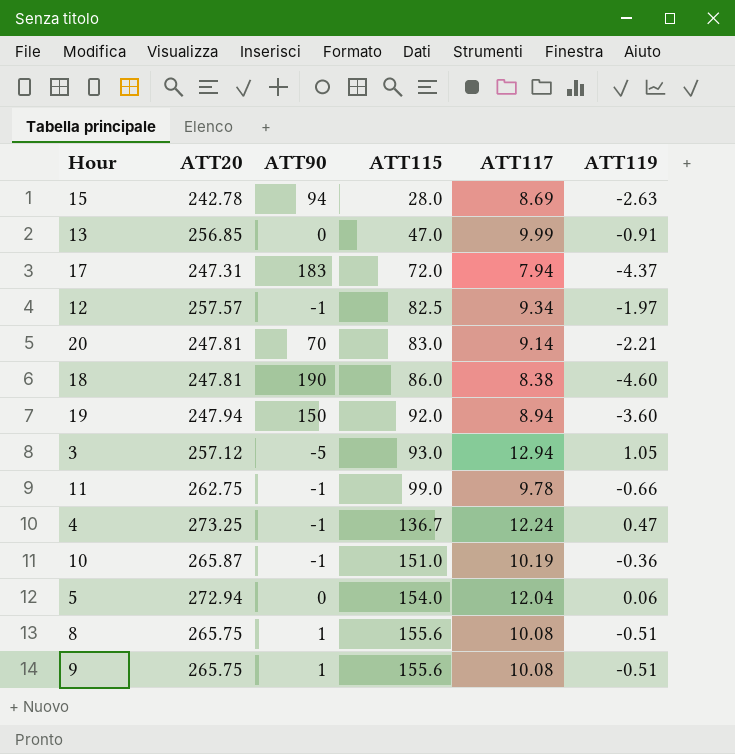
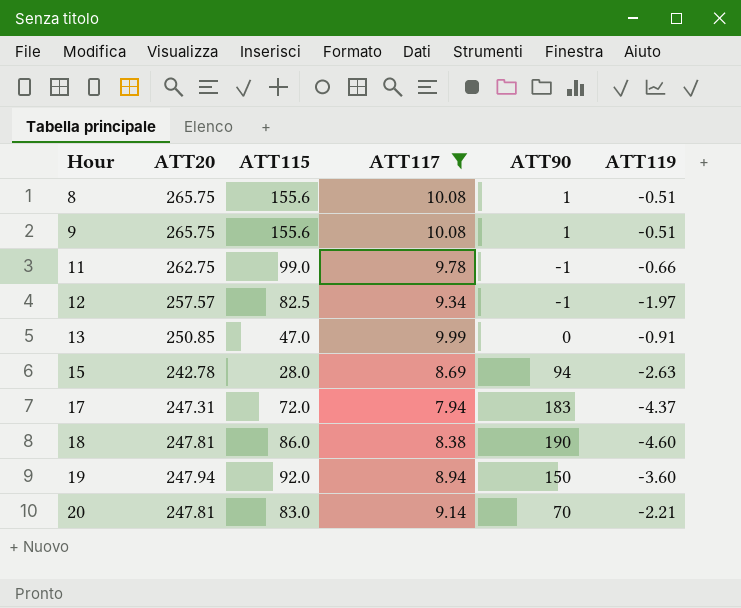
filter: none -> ATT117 <= 10.08
row order: ATT115 ascending -> Hour ascending
column ATT90 | position: 3 -> 5
13 | ATT20: 256.85 -> 250.85

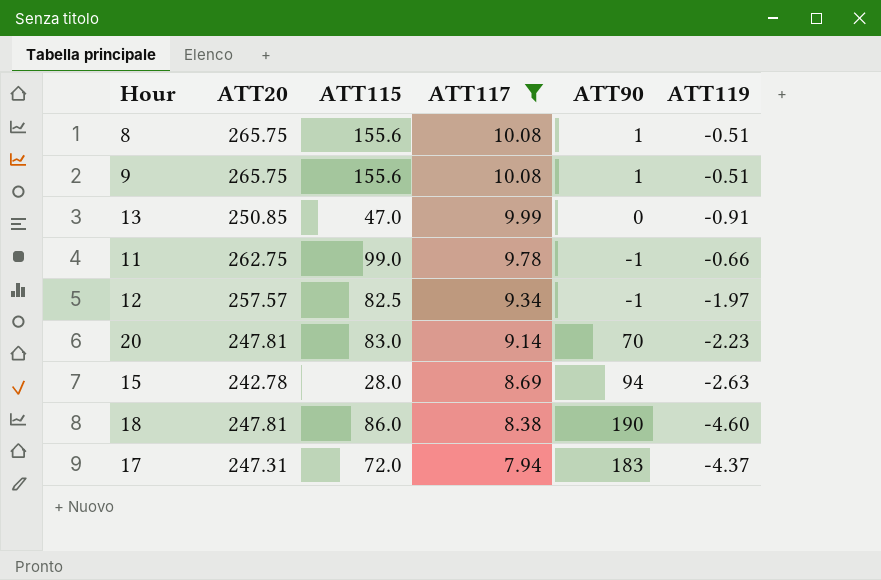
row order: Hour ascending -> ATT117 descending
row 19: 247.94 | 92.0 | 8.94 | 150 | -3.60 -> none
20 | ATT119: -2.21 -> -2.23

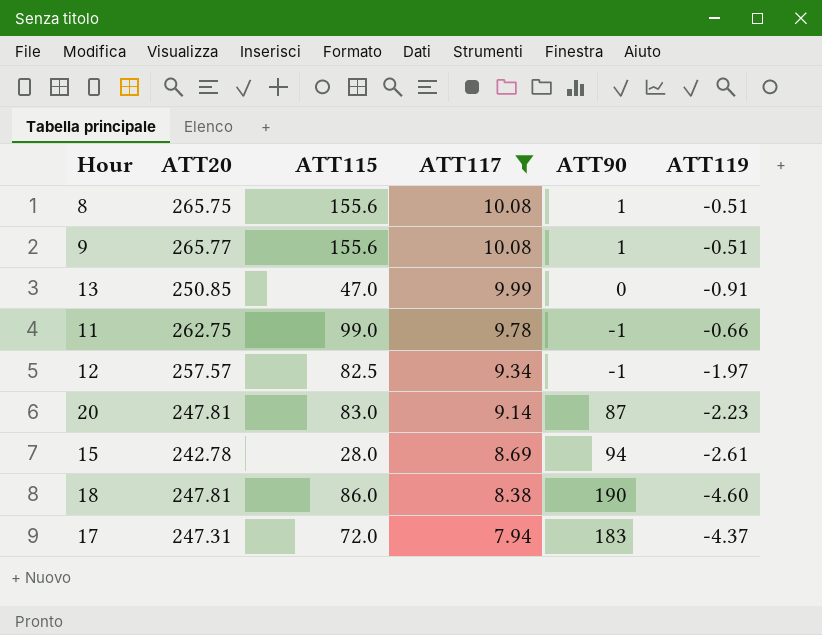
9 | ATT20: 265.75 -> 265.77
20 | ATT90: 70 -> 87
15 | ATT119: -2.63 -> -2.61

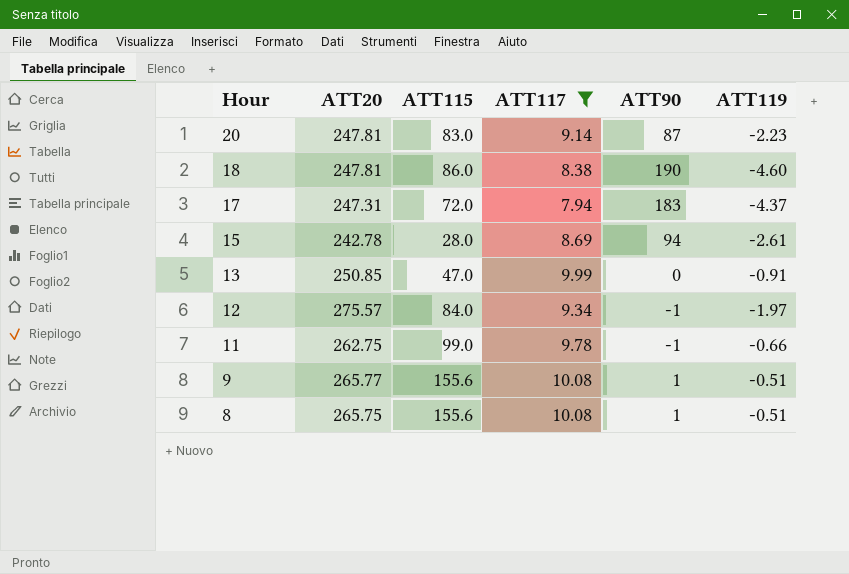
row order: ATT117 descending -> Hour descending
12 | ATT20: 257.57 -> 275.57
12 | ATT115: 82.5 -> 84.0

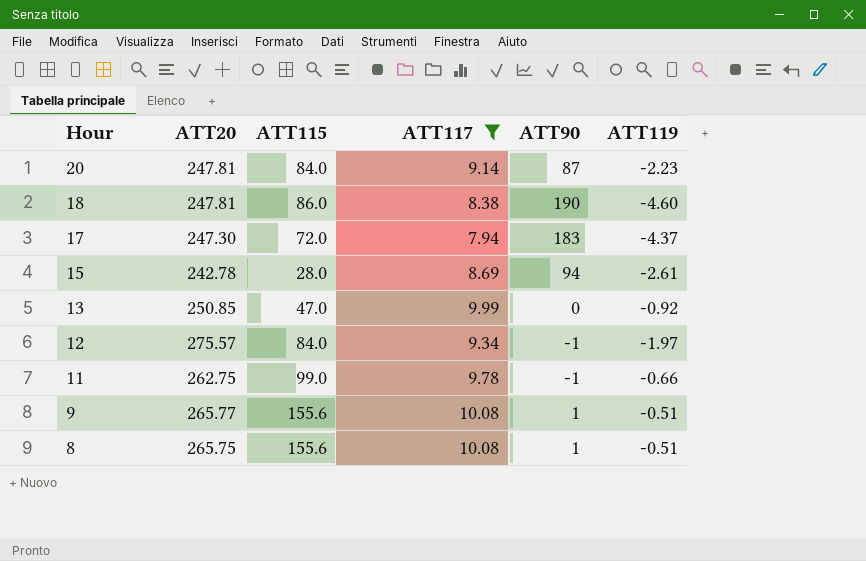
20 | ATT115: 83.0 -> 84.0
17 | ATT20: 247.31 -> 247.30
13 | ATT119: -0.91 -> -0.92

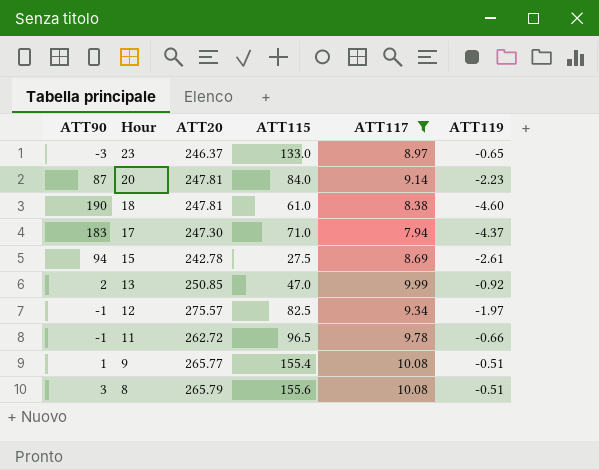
column ATT90 | position: 5 -> 1
row 23: none -> -3 | 246.37 | 133.0 | 8.97 | -0.65
18 | ATT115: 86.0 -> 61.0
17 | ATT115: 72.0 -> 71.0
15 | ATT115: 28.0 -> 27.5
13 | ATT90: 0 -> 2
12 | ATT115: 84.0 -> 82.5
11 | ATT20: 262.75 -> 262.72
11 | ATT115: 99.0 -> 96.5
9 | ATT115: 155.6 -> 155.4
8 | ATT90: 1 -> 3
8 | ATT20: 265.75 -> 265.79

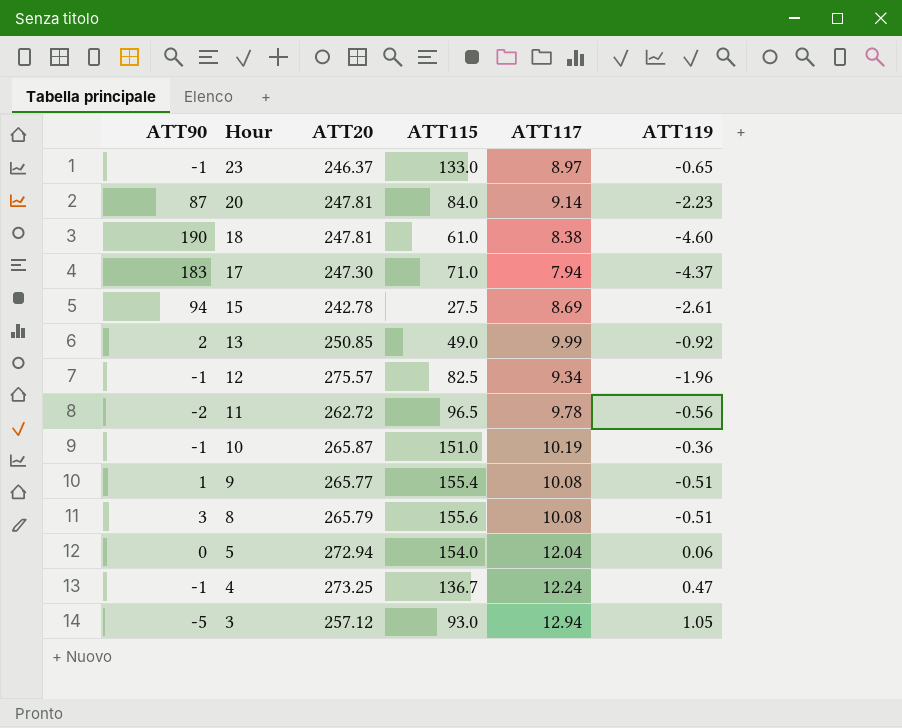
filter: ATT117 <= 10.08 -> none
23 | ATT90: -3 -> -1
13 | ATT115: 47.0 -> 49.0
12 | ATT119: -1.97 -> -1.96
11 | ATT90: -1 -> -2
11 | ATT119: -0.66 -> -0.56

